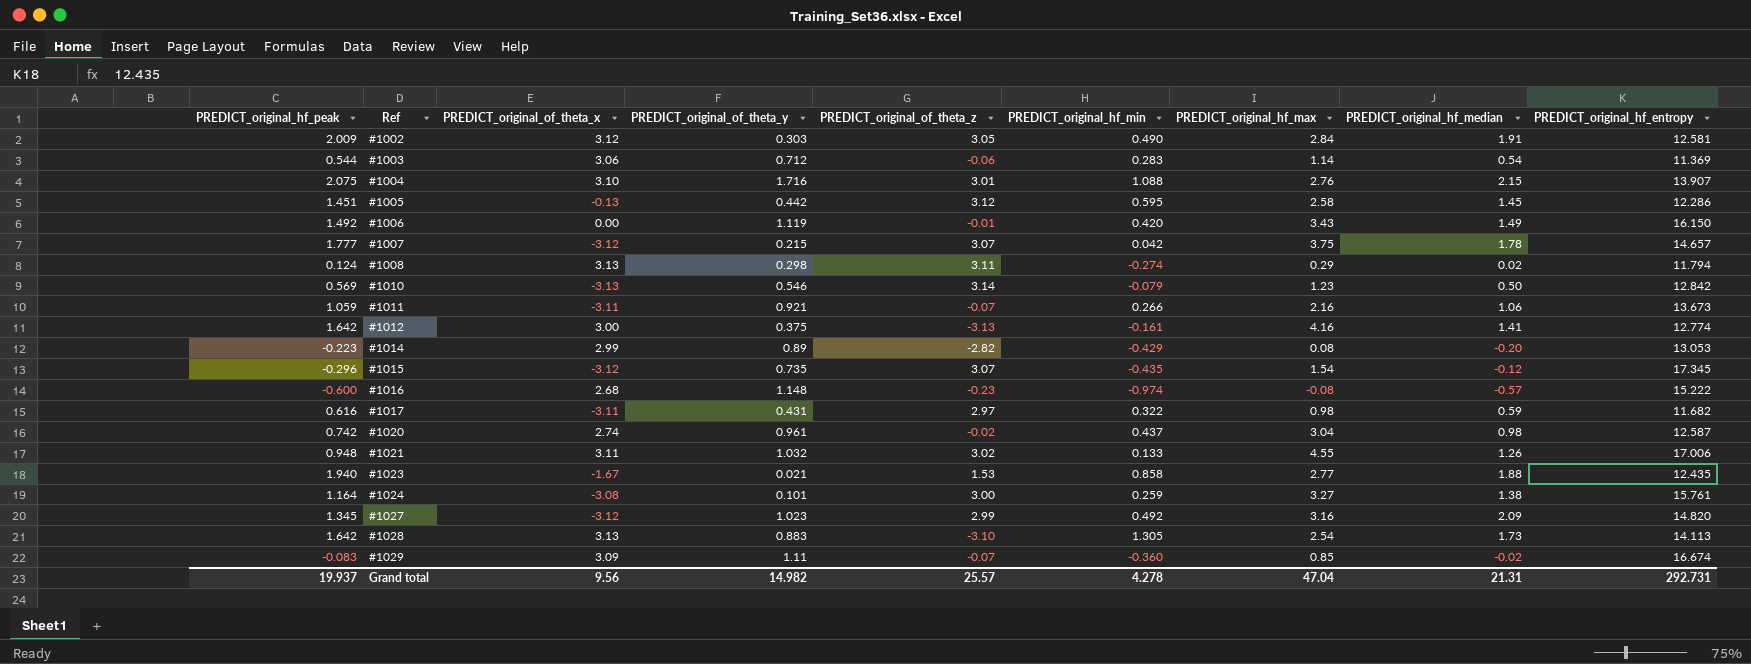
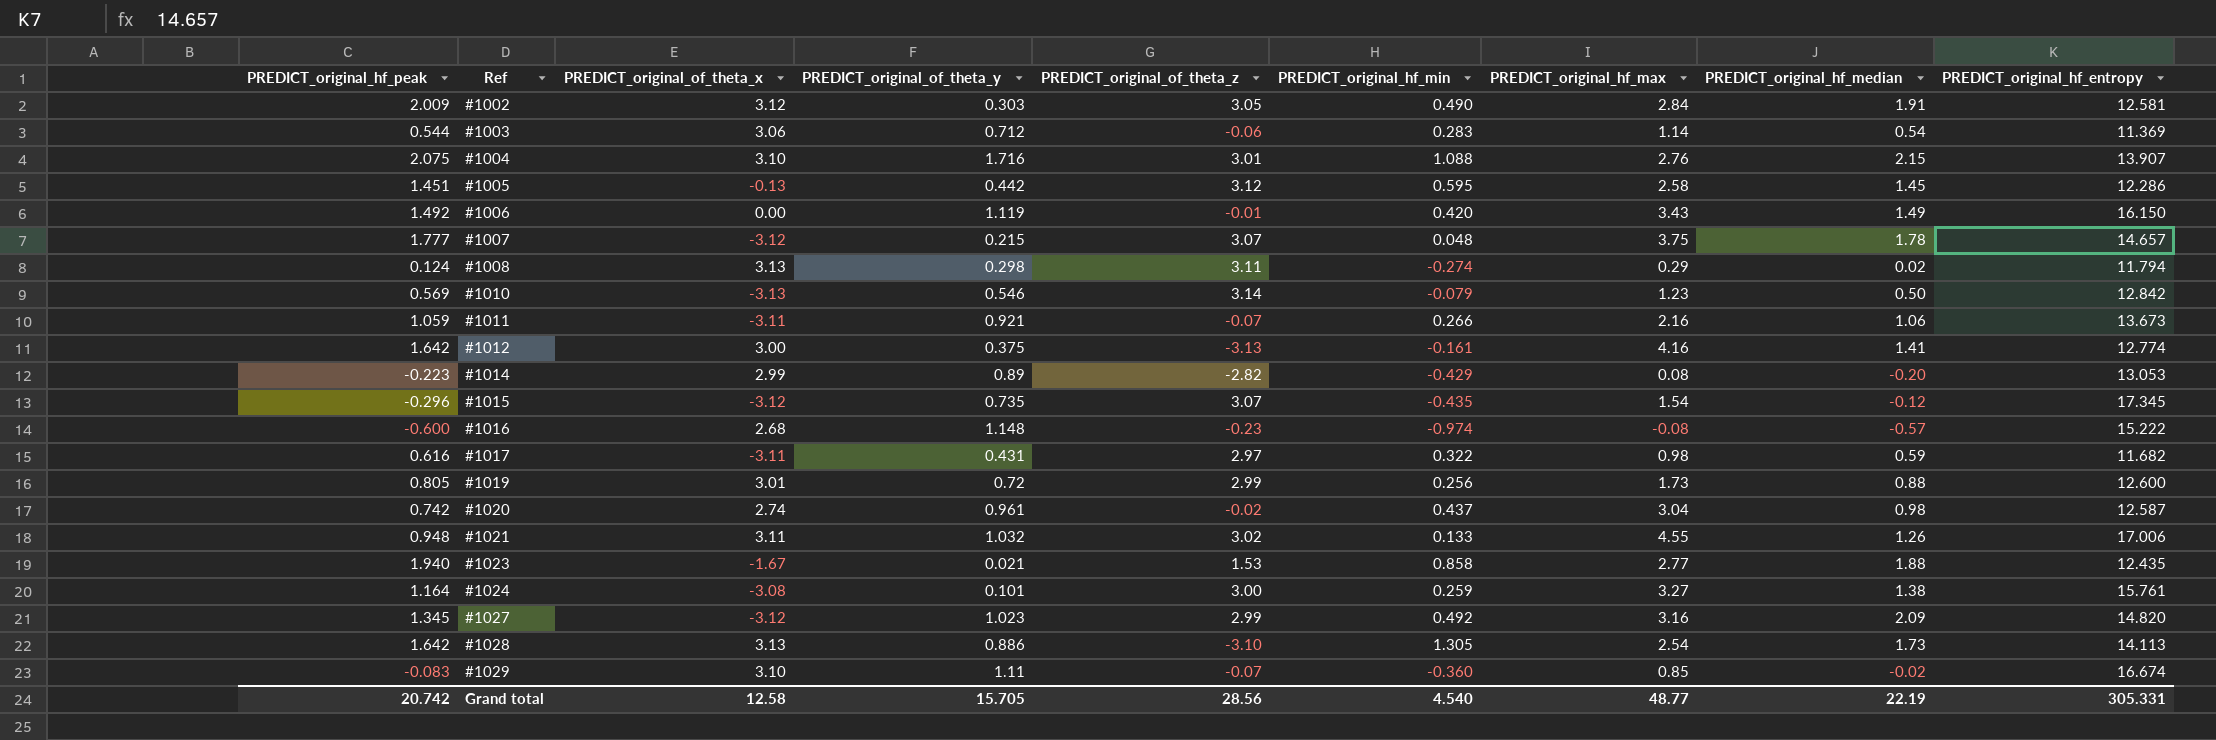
#1007 | PREDICT_original_hf_min: 0.042 -> 0.048
row #1019: none -> 0.805 | 3.01 | 0.72 | 2.99 | 0.256 | 1.73 | 0.88 | 12.600
#1028 | PREDICT_original_of_theta_y: 0.883 -> 0.886
#1029 | PREDICT_original_of_theta_x: 3.09 -> 3.10
Grand total | PREDICT_original_hf_peak: 19.937 -> 20.742
Grand total | PREDICT_original_of_theta_x: 9.56 -> 12.58
Grand total | PREDICT_original_of_theta_y: 14.982 -> 15.705
Grand total | PREDICT_original_of_theta_z: 25.57 -> 28.56
Grand total | PREDICT_original_hf_min: 4.278 -> 4.540
Grand total | PREDICT_original_hf_max: 47.04 -> 48.77
Grand total | PREDICT_original_hf_median: 21.31 -> 22.19
Grand total | PREDICT_original_hf_entropy: 292.731 -> 305.331

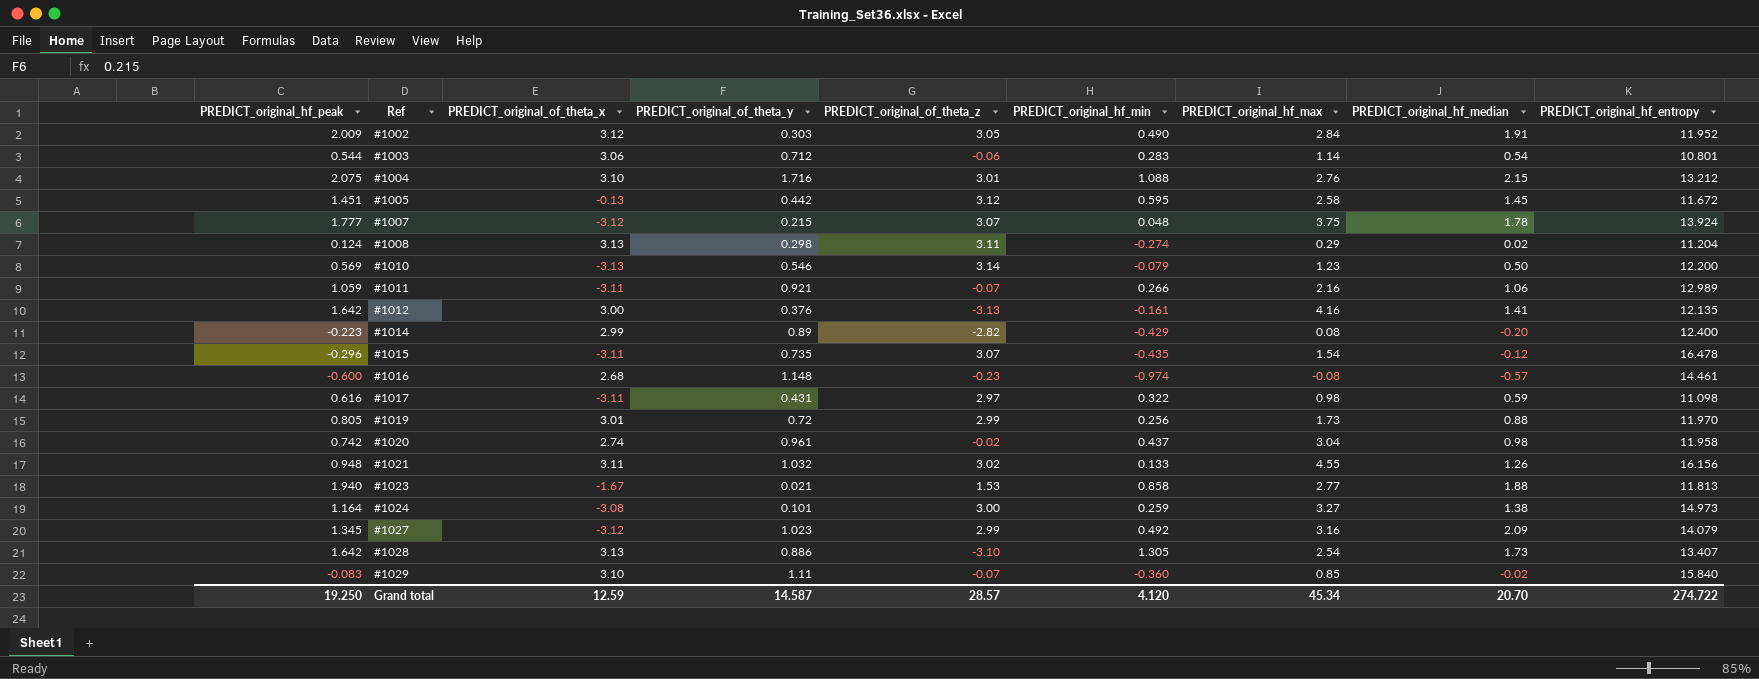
row #1006: 1.492 | 0.00 | 1.119 | -0.01 | 0.420 | 3.43 | 1.49 | 16.150 -> none
#1002 | PREDICT_original_hf_entropy: 12.581 -> 11.952
#1003 | PREDICT_original_hf_entropy: 11.369 -> 10.801
#1004 | PREDICT_original_hf_entropy: 13.907 -> 13.212
#1005 | PREDICT_original_hf_entropy: 12.286 -> 11.672
#1007 | PREDICT_original_hf_entropy: 14.657 -> 13.924
#1008 | PREDICT_original_hf_entropy: 11.794 -> 11.204
#1010 | PREDICT_original_hf_entropy: 12.842 -> 12.200
#1011 | PREDICT_original_hf_entropy: 13.673 -> 12.989
#1012 | PREDICT_original_of_theta_y: 0.375 -> 0.376
#1012 | PREDICT_original_hf_entropy: 12.774 -> 12.135
#1014 | PREDICT_original_hf_entropy: 13.053 -> 12.400
#1015 | PREDICT_original_of_theta_x: -3.12 -> -3.11
#1015 | PREDICT_original_hf_entropy: 17.345 -> 16.478
#1016 | PREDICT_original_hf_entropy: 15.222 -> 14.461
#1017 | PREDICT_original_hf_entropy: 11.682 -> 11.098
#1019 | PREDICT_original_hf_entropy: 12.600 -> 11.970
#1020 | PREDICT_original_hf_entropy: 12.587 -> 11.958
#1021 | PREDICT_original_hf_entropy: 17.006 -> 16.156
#1023 | PREDICT_original_hf_entropy: 12.435 -> 11.813
#1024 | PREDICT_original_hf_entropy: 15.761 -> 14.973
#1027 | PREDICT_original_hf_entropy: 14.820 -> 14.079
#1028 | PREDICT_original_hf_entropy: 14.113 -> 13.407
#1029 | PREDICT_original_hf_entropy: 16.674 -> 15.840
Grand total | PREDICT_original_hf_peak: 20.742 -> 19.250
Grand total | PREDICT_original_of_theta_x: 12.58 -> 12.59
Grand total | PREDICT_original_of_theta_y: 15.705 -> 14.587
Grand total | PREDICT_original_of_theta_z: 28.56 -> 28.57
Grand total | PREDICT_original_hf_min: 4.540 -> 4.120
Grand total | PREDICT_original_hf_max: 48.77 -> 45.34
Grand total | PREDICT_original_hf_median: 22.19 -> 20.70
Grand total | PREDICT_original_hf_entropy: 305.331 -> 274.722

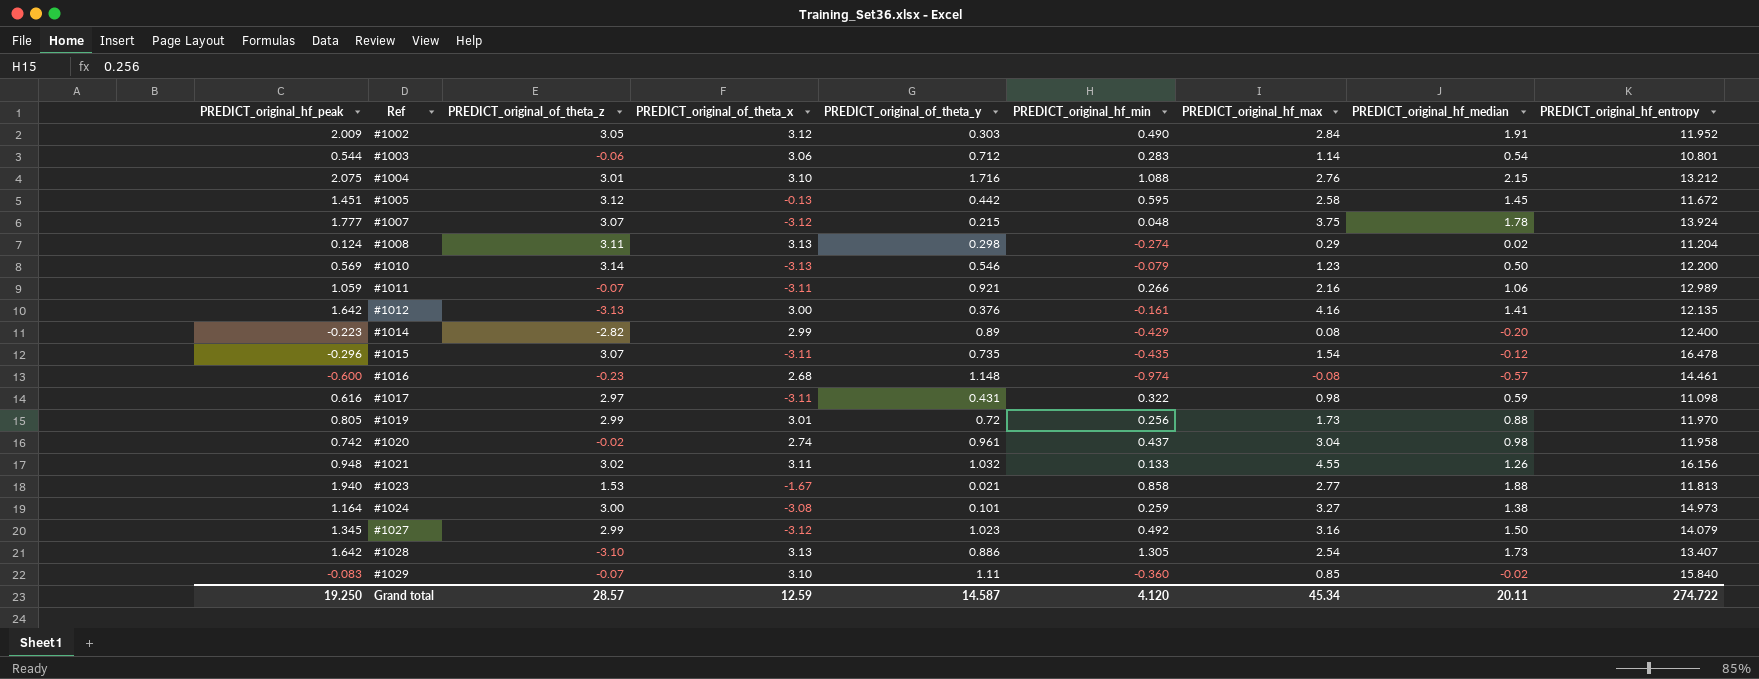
column PREDICT_original_of_theta_z | position: 5 -> 3
#1027 | PREDICT_original_hf_median: 2.09 -> 1.50
Grand total | PREDICT_original_hf_median: 20.70 -> 20.11

